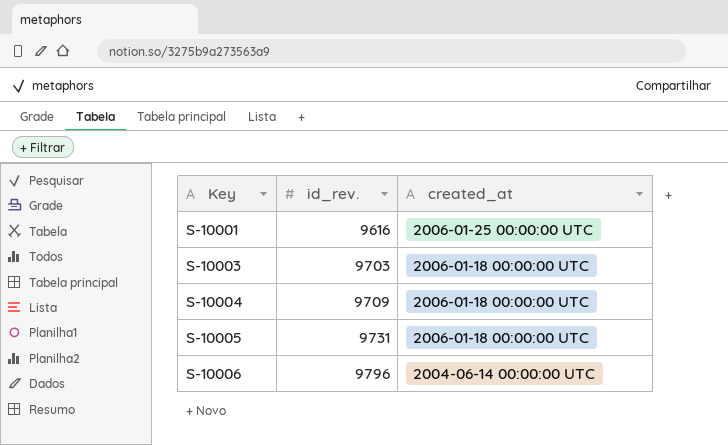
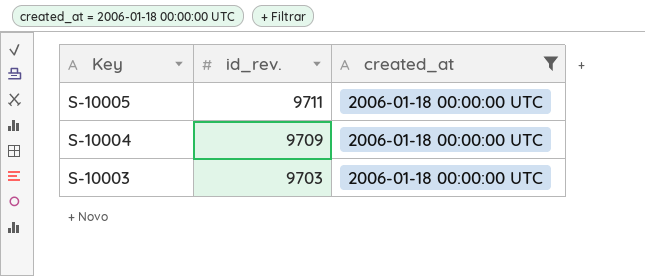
filter: none -> created_at = 2006-01-18 00:00:00 UTC
row order: Key ascending -> Key descending
S-10005 | id_rev.: 9731 -> 9711

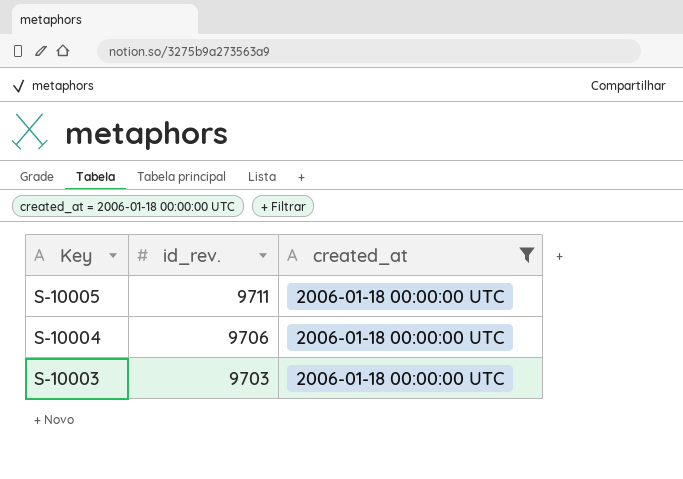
S-10004 | id_rev.: 9709 -> 9706

